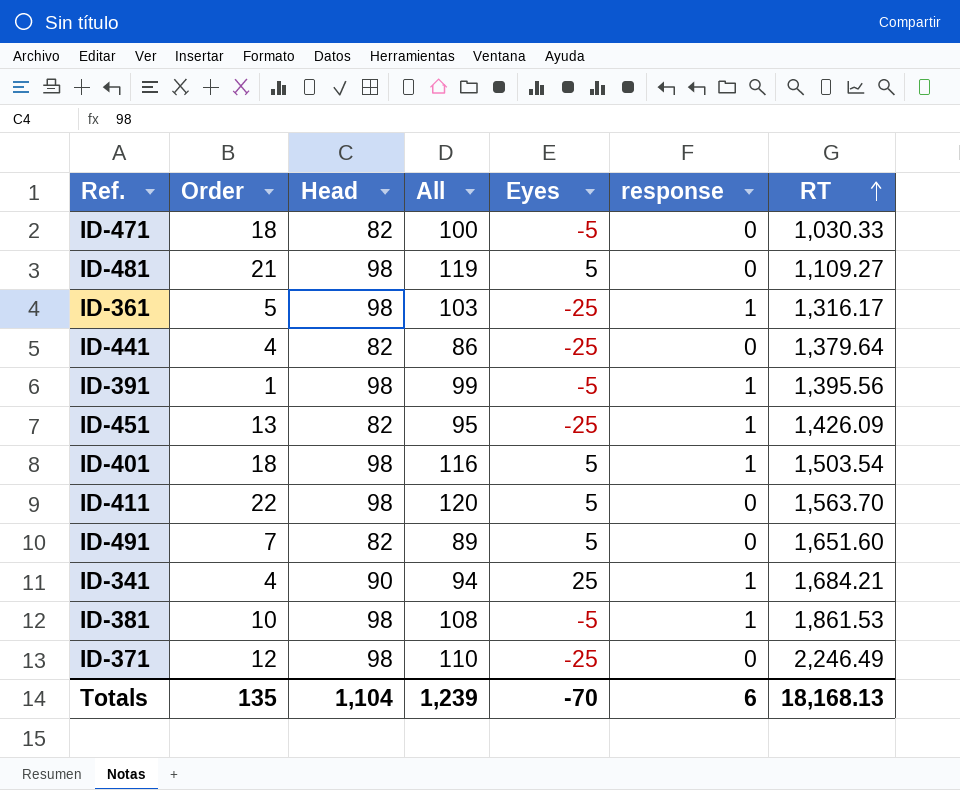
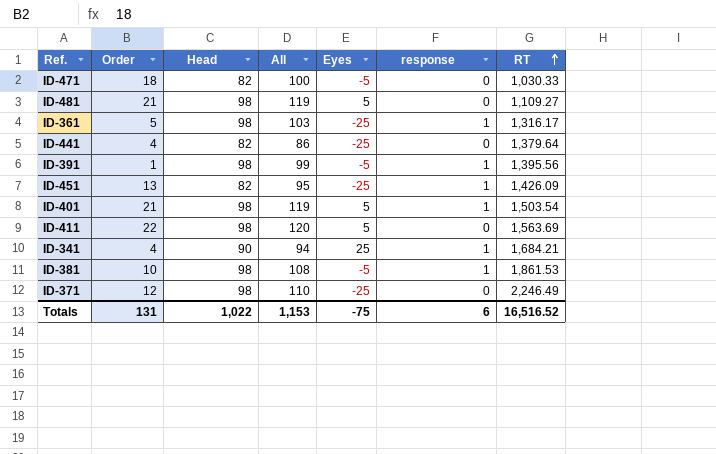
row ID-491: 7 | 82 | 89 | 5 | 0 | 1,651.60 -> none
ID-401 | Order: 18 -> 21
ID-401 | All: 116 -> 119
ID-411 | RT: 1,563.70 -> 1,563.69
Totals | Order: 135 -> 131
Totals | Head: 1,104 -> 1,022
Totals | All: 1,239 -> 1,153
Totals | Eyes: -70 -> -75
Totals | RT: 18,168.13 -> 16,516.52

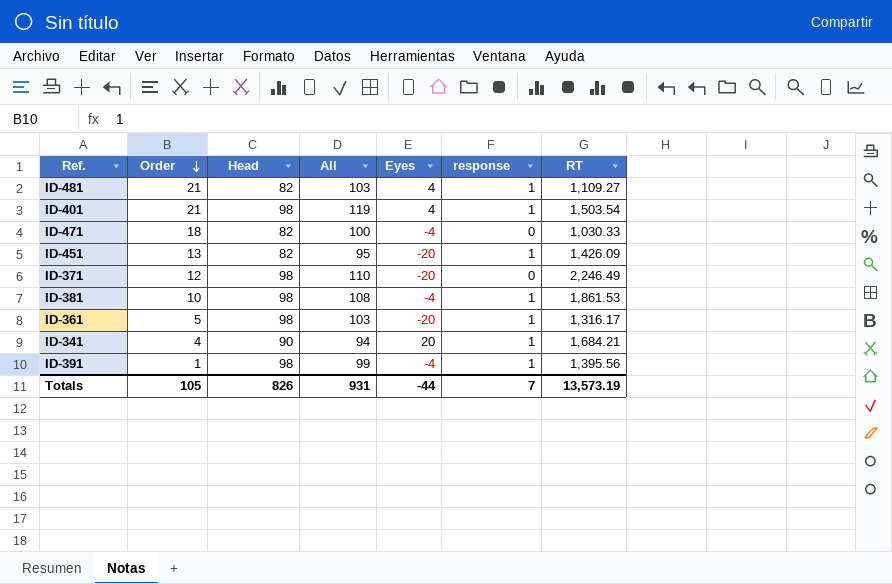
row order: RT ascending -> Order descending
row ID-441: 4 | 82 | 86 | -25 | 0 | 1,379.64 -> none
row ID-411: 22 | 98 | 120 | 5 | 0 | 1,563.69 -> none
ID-481 | Head: 98 -> 82
ID-481 | All: 119 -> 103
ID-481 | Eyes: 5 -> 4
ID-481 | response: 0 -> 1
ID-401 | Eyes: 5 -> 4
ID-471 | Eyes: -5 -> -4
ID-451 | Eyes: -25 -> -20
ID-371 | Eyes: -25 -> -20
ID-381 | Eyes: -5 -> -4
ID-361 | Eyes: -25 -> -20
ID-341 | Eyes: 25 -> 20
ID-391 | Eyes: -5 -> -4
Totals | Order: 131 -> 105
Totals | Head: 1,022 -> 826
Totals | All: 1,153 -> 931
Totals | Eyes: -75 -> -44
Totals | response: 6 -> 7
Totals | RT: 16,516.52 -> 13,573.19

